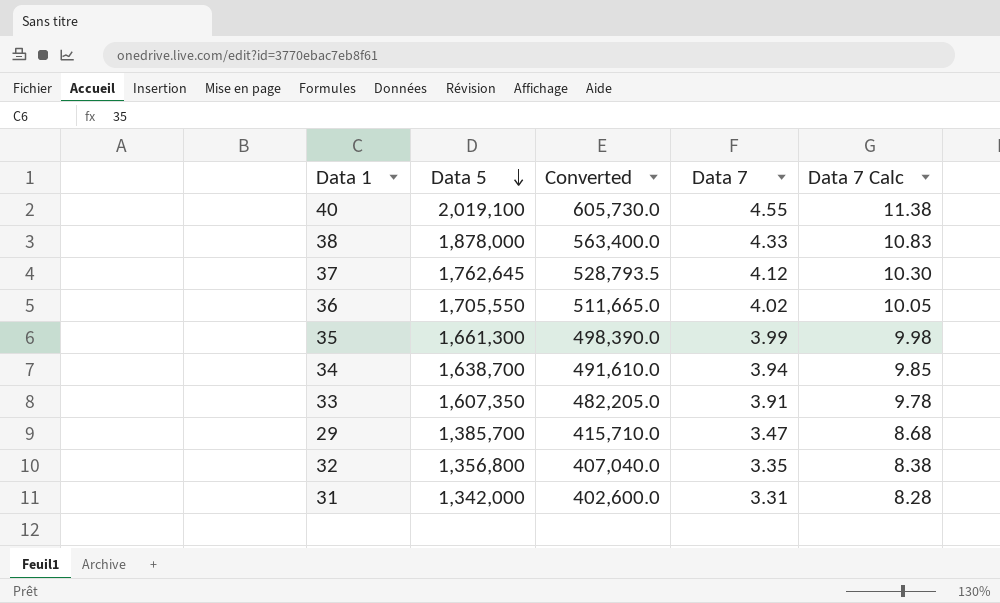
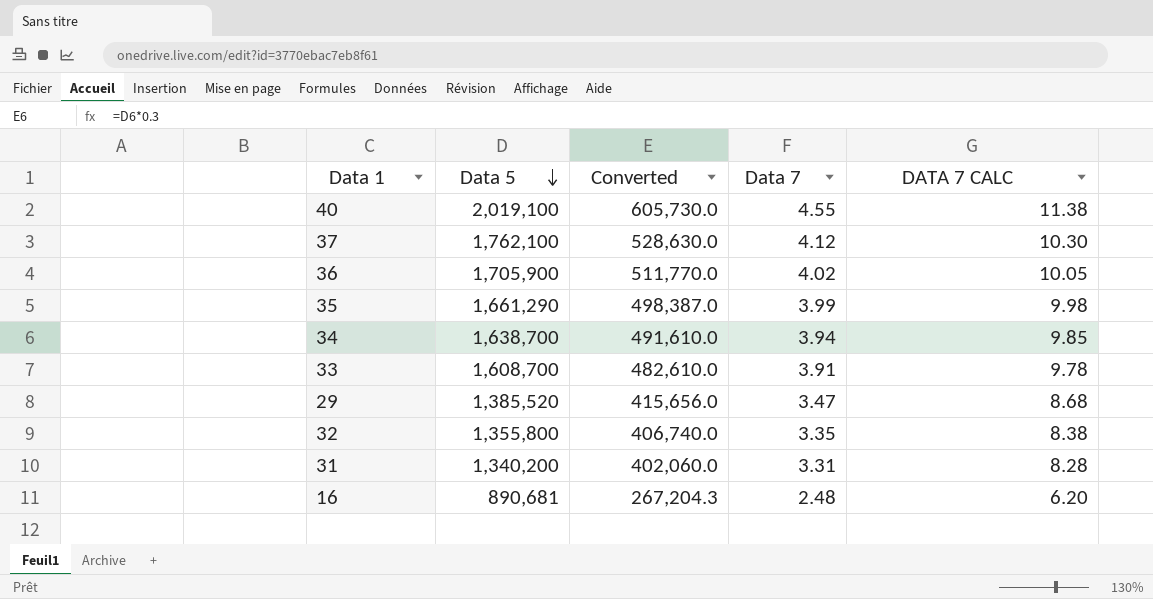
column name: Data 7 Calc -> DATA 7 CALC
row 38: 1,878,000 | 563,400.0 | 4.33 | 10.83 -> none
37 | Data 5: 1,762,645 -> 1,762,100
37 | Converted: 528,793.5 -> 528,630.0
36 | Data 5: 1,705,550 -> 1,705,900
36 | Converted: 511,665.0 -> 511,770.0
35 | Data 5: 1,661,300 -> 1,661,290
35 | Converted: 498,390.0 -> 498,387.0
33 | Data 5: 1,607,350 -> 1,608,700
33 | Converted: 482,205.0 -> 482,610.0
29 | Data 5: 1,385,700 -> 1,385,520
29 | Converted: 415,710.0 -> 415,656.0
32 | Data 5: 1,356,800 -> 1,355,800
32 | Converted: 407,040.0 -> 406,740.0
31 | Data 5: 1,342,000 -> 1,340,200
31 | Converted: 402,600.0 -> 402,060.0
row 16: none -> 890,681 | 267,204.3 | 2.48 | 6.20

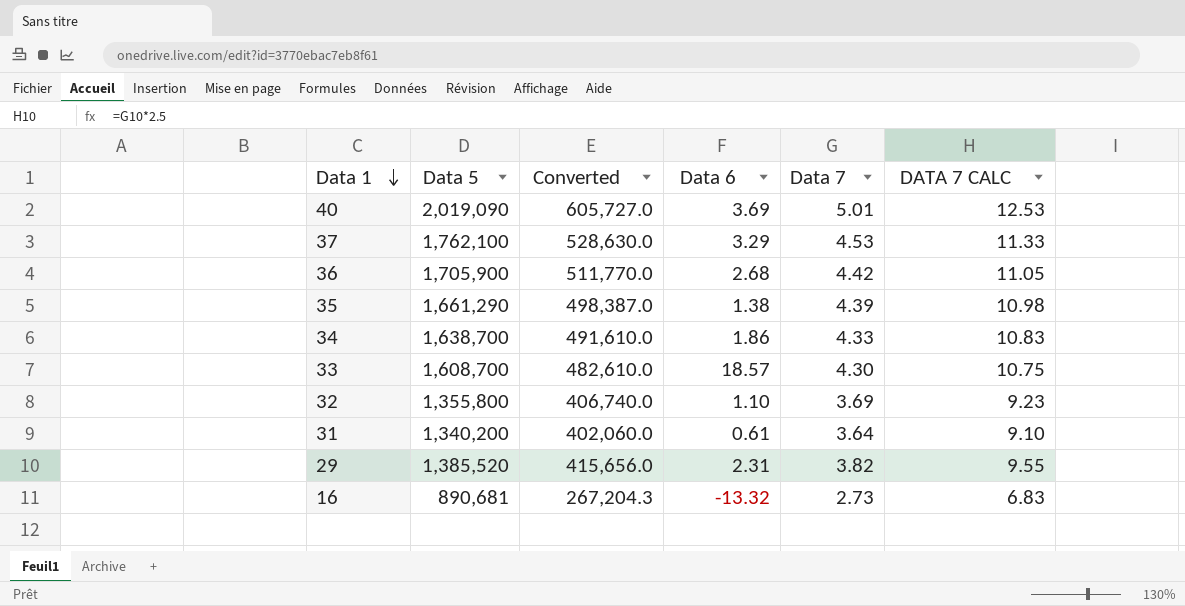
row order: Data 5 descending -> Data 1 descending
column Data 6 | position: none -> 4
40 | Data 5: 2,019,100 -> 2,019,090
40 | Converted: 605,730.0 -> 605,727.0
40 | Data 7: 4.55 -> 5.01
40 | DATA 7 CALC: 11.38 -> 12.53
37 | Data 7: 4.12 -> 4.53
37 | DATA 7 CALC: 10.30 -> 11.33
36 | Data 7: 4.02 -> 4.42
36 | DATA 7 CALC: 10.05 -> 11.05
35 | Data 7: 3.99 -> 4.39
35 | DATA 7 CALC: 9.98 -> 10.98
34 | Data 7: 3.94 -> 4.33
34 | DATA 7 CALC: 9.85 -> 10.83
33 | Data 7: 3.91 -> 4.30
33 | DATA 7 CALC: 9.78 -> 10.75
32 | Data 7: 3.35 -> 3.69
32 | DATA 7 CALC: 8.38 -> 9.23
31 | Data 7: 3.31 -> 3.64
31 | DATA 7 CALC: 8.28 -> 9.10
29 | Data 7: 3.47 -> 3.82
29 | DATA 7 CALC: 8.68 -> 9.55
16 | Data 7: 2.48 -> 2.73
16 | DATA 7 CALC: 6.20 -> 6.83

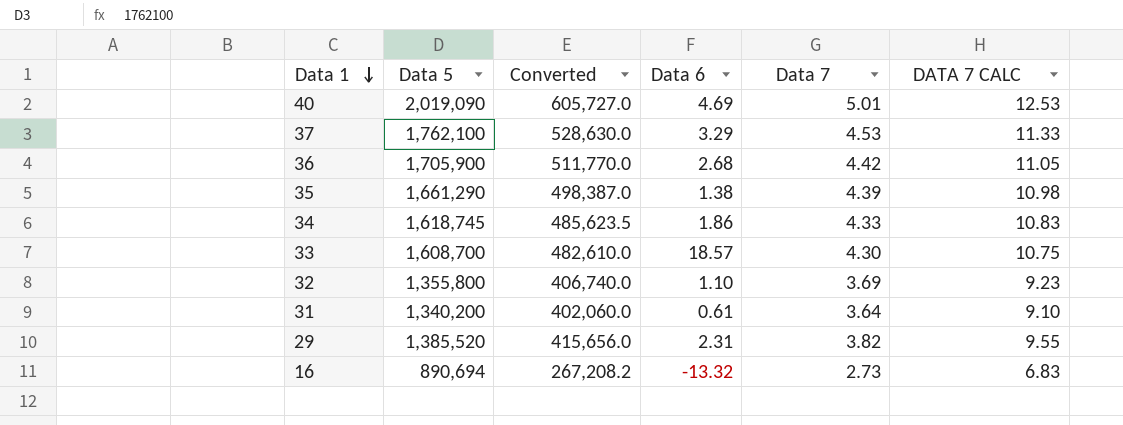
40 | Data 6: 3.69 -> 4.69
34 | Data 5: 1,638,700 -> 1,618,745
34 | Converted: 491,610.0 -> 485,623.5
16 | Data 5: 890,681 -> 890,694
16 | Converted: 267,204.3 -> 267,208.2

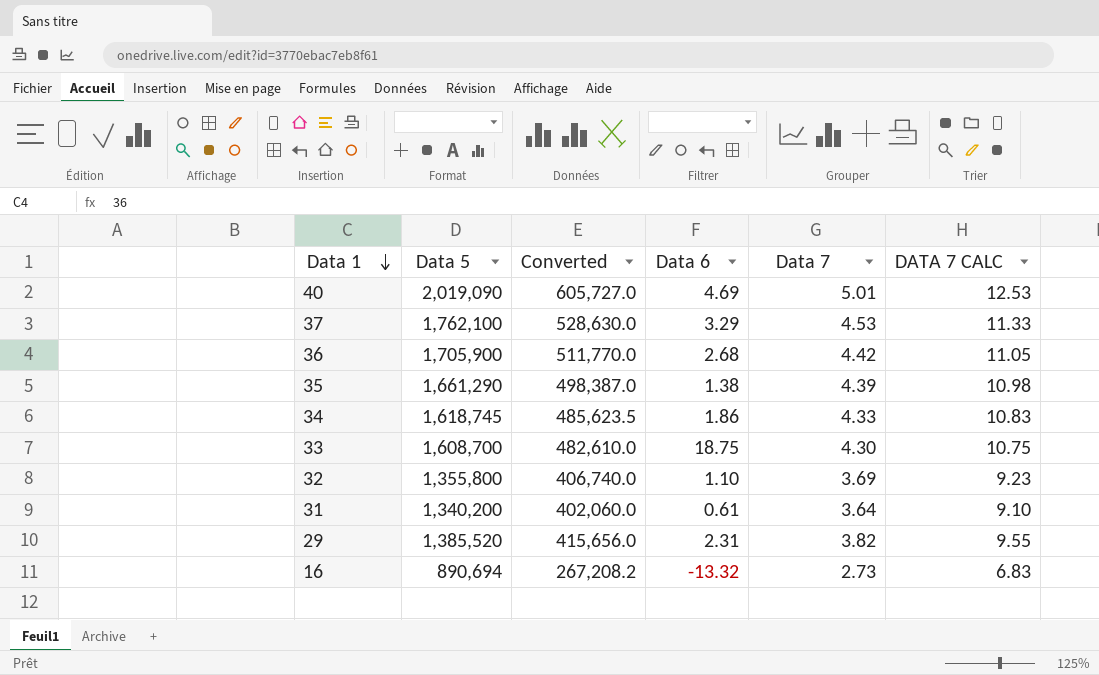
33 | Data 6: 18.57 -> 18.75

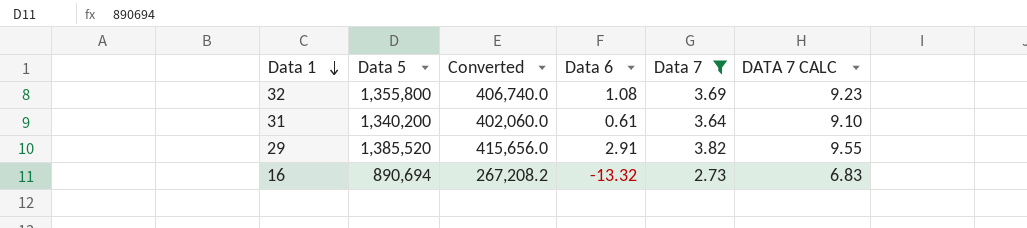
filter: none -> Data 7 <= 3.82
32 | Data 6: 1.10 -> 1.08
29 | Data 6: 2.31 -> 2.91

